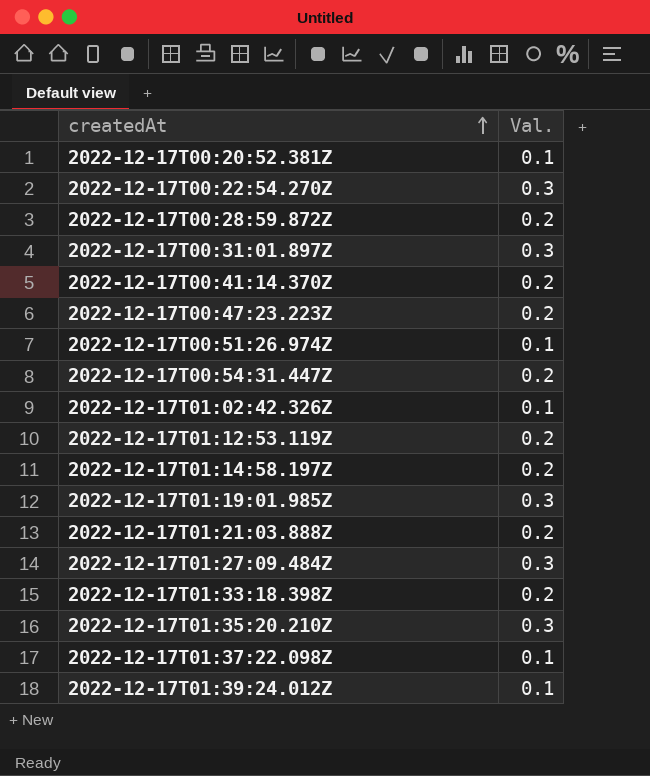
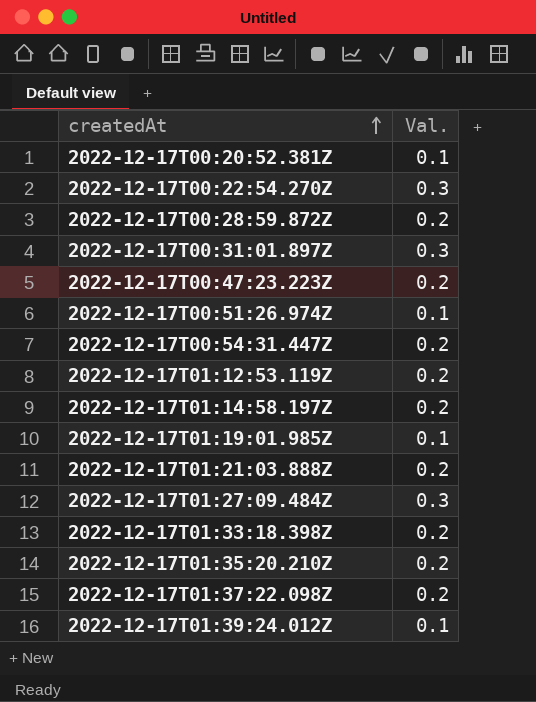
row 2022-12-17T00:41:14.370Z: 0.2 -> none
row 2022-12-17T01:02:42.326Z: 0.1 -> none
2022-12-17T01:19:01.985Z | Val.: 0.3 -> 0.1
2022-12-17T01:35:20.210Z | Val.: 0.3 -> 0.2
2022-12-17T01:37:22.098Z | Val.: 0.1 -> 0.2

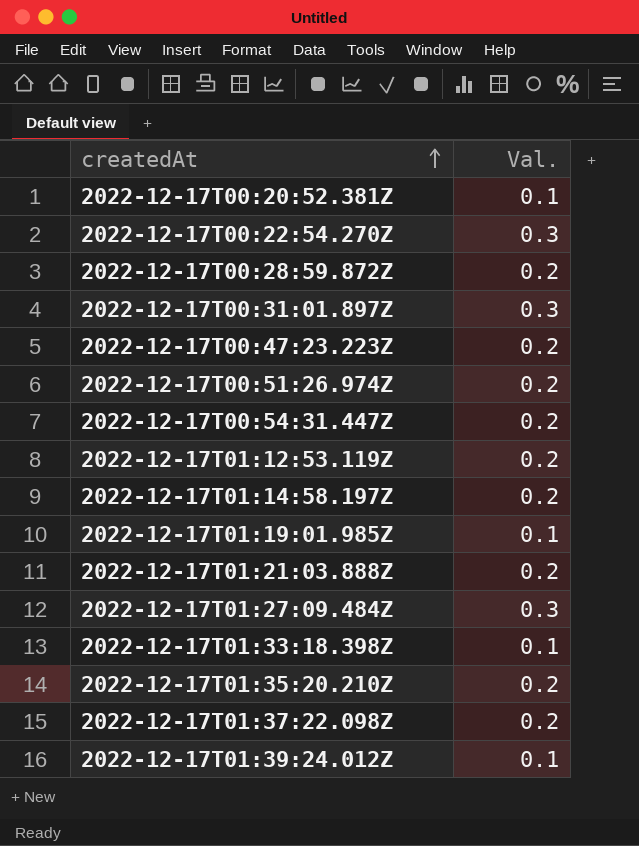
2022-12-17T00:51:26.974Z | Val.: 0.1 -> 0.2
2022-12-17T01:33:18.398Z | Val.: 0.2 -> 0.1

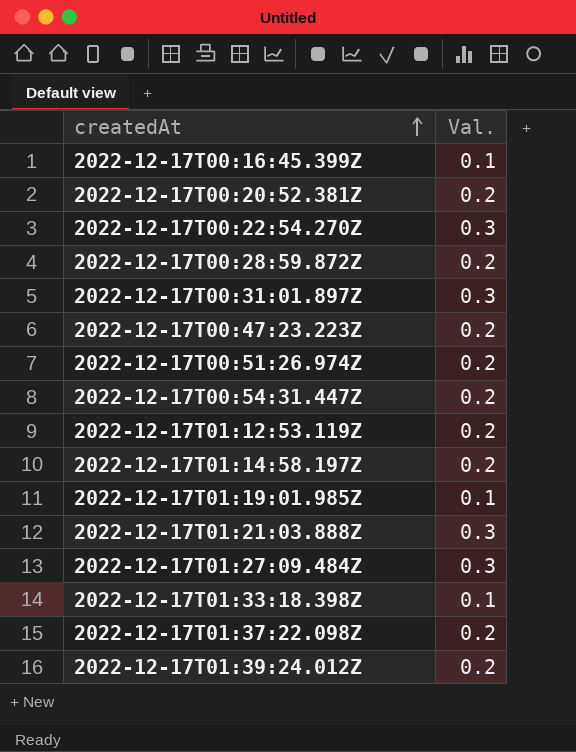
row 2022-12-17T01:35:20.210Z: 0.2 -> none
row 2022-12-17T00:16:45.399Z: none -> 0.1
2022-12-17T00:20:52.381Z | Val.: 0.1 -> 0.2
2022-12-17T01:21:03.888Z | Val.: 0.2 -> 0.3
2022-12-17T01:39:24.012Z | Val.: 0.1 -> 0.2

